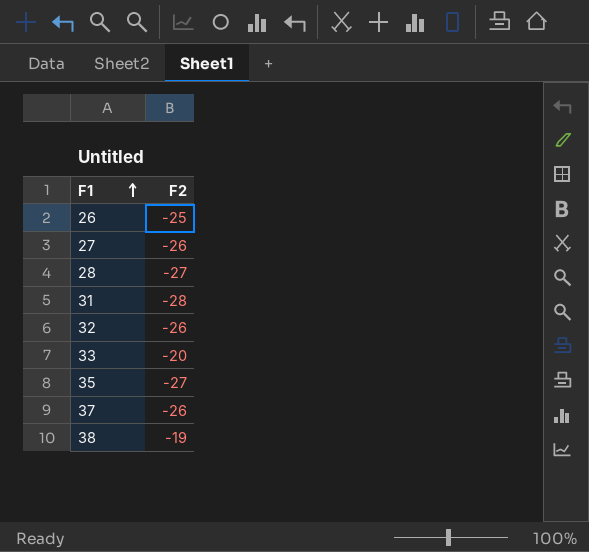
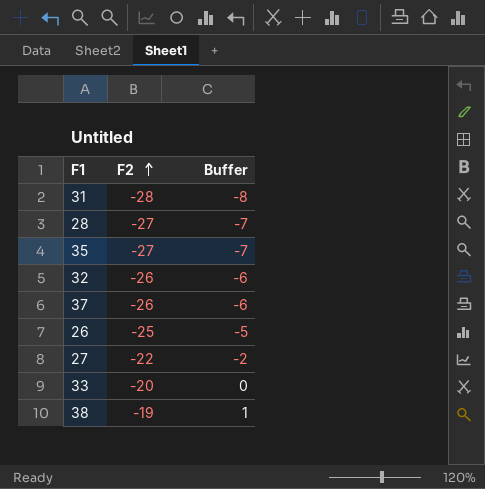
row order: F1 ascending -> F2 ascending
column Buffer | formula: none -> [F2] + 20
27 | F2: -26 -> -22

